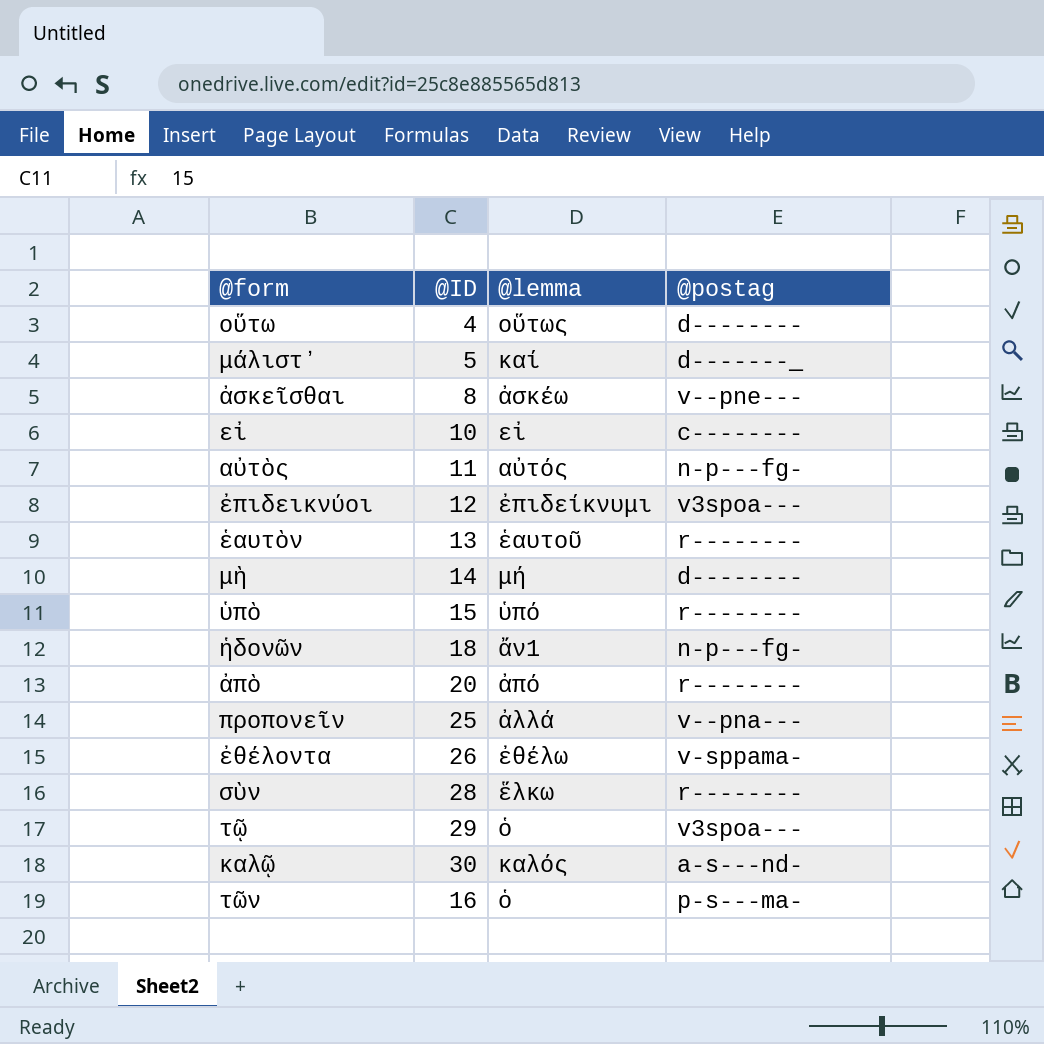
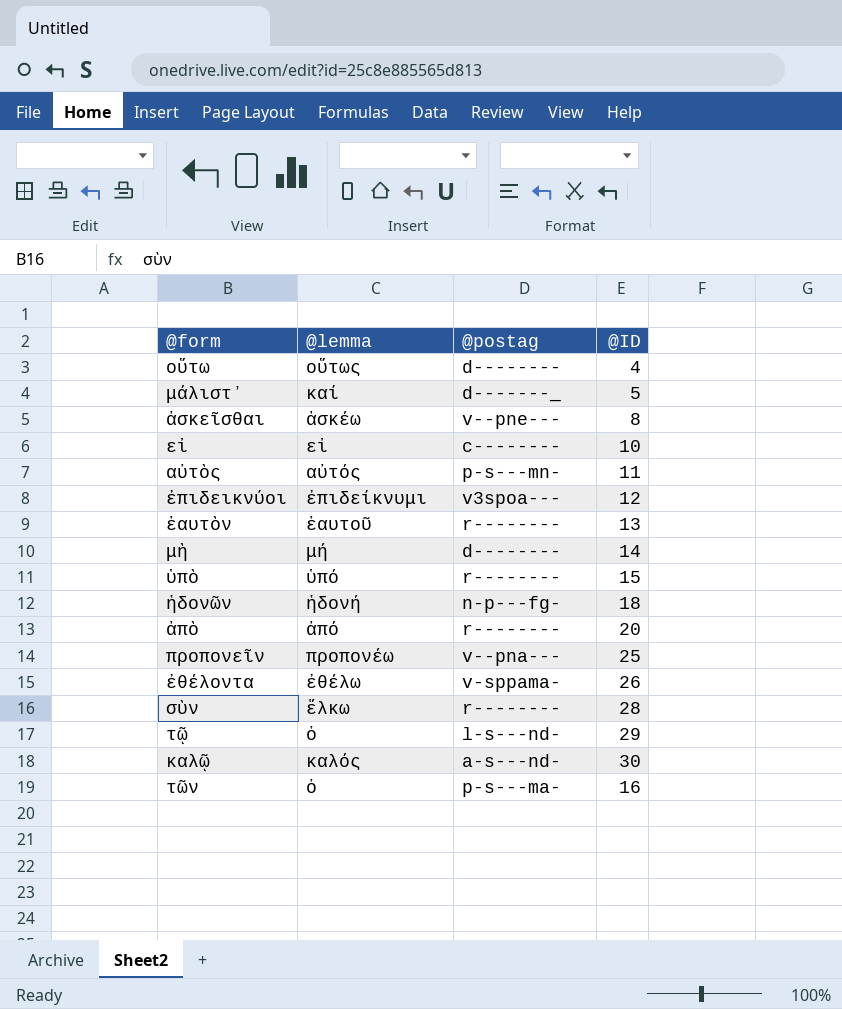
column @ID | position: 2 -> 4
αὐτὸς | @postag: n-p---fg- -> p-s---mn-
ἡδονῶν | @lemma: ἄν1 -> ἡδονή
προπονεῖν | @lemma: ἀλλά -> προπονέω
τῷ | @postag: v3spoa--- -> l-s---nd-

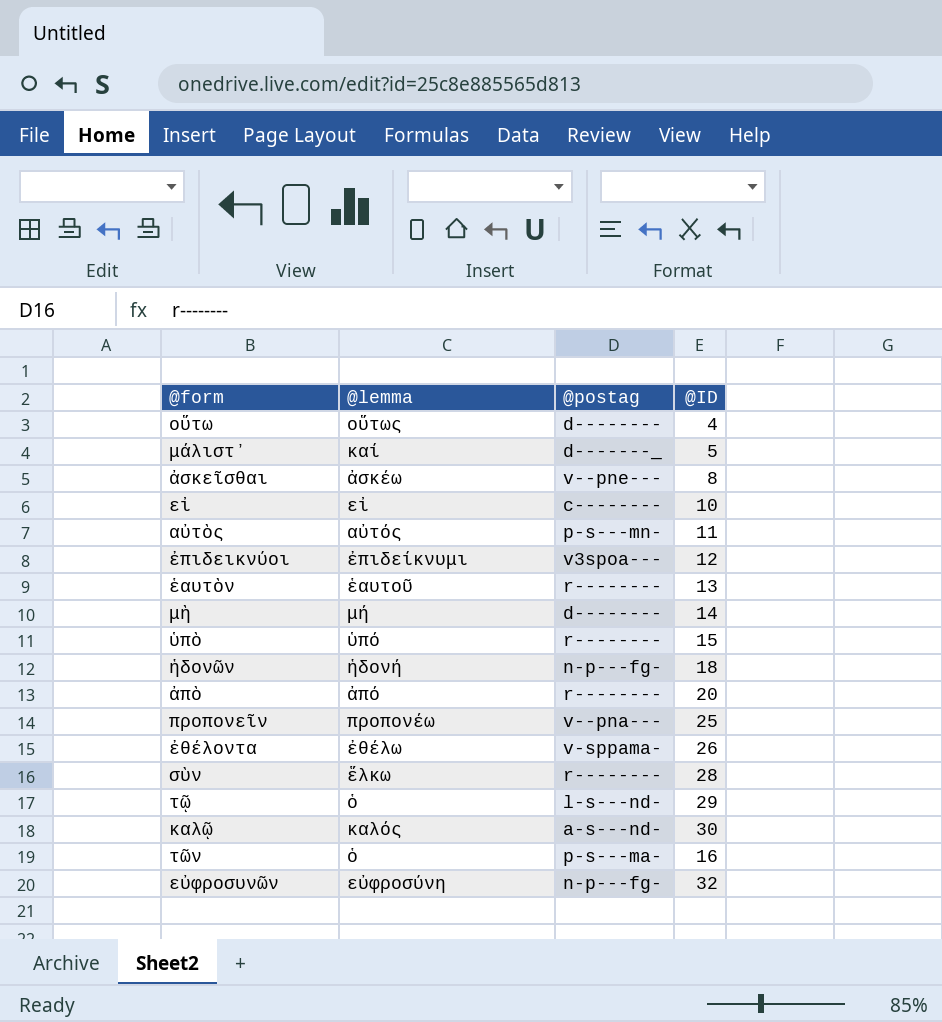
row εὐφροσυνῶν: none -> εὐφροσύνη | n-p---fg- | 32

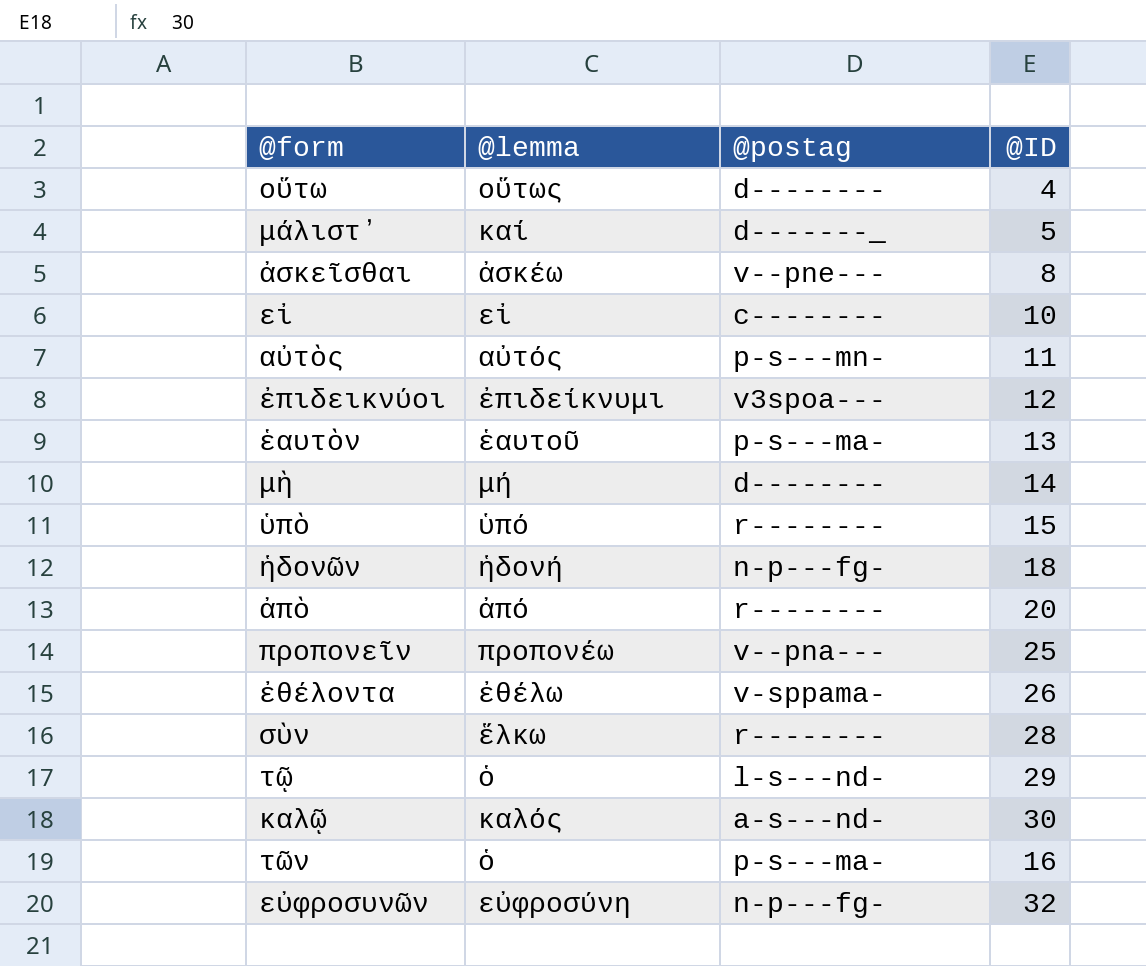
ἑαυτὸν | @postag: r-------- -> p-s---ma-

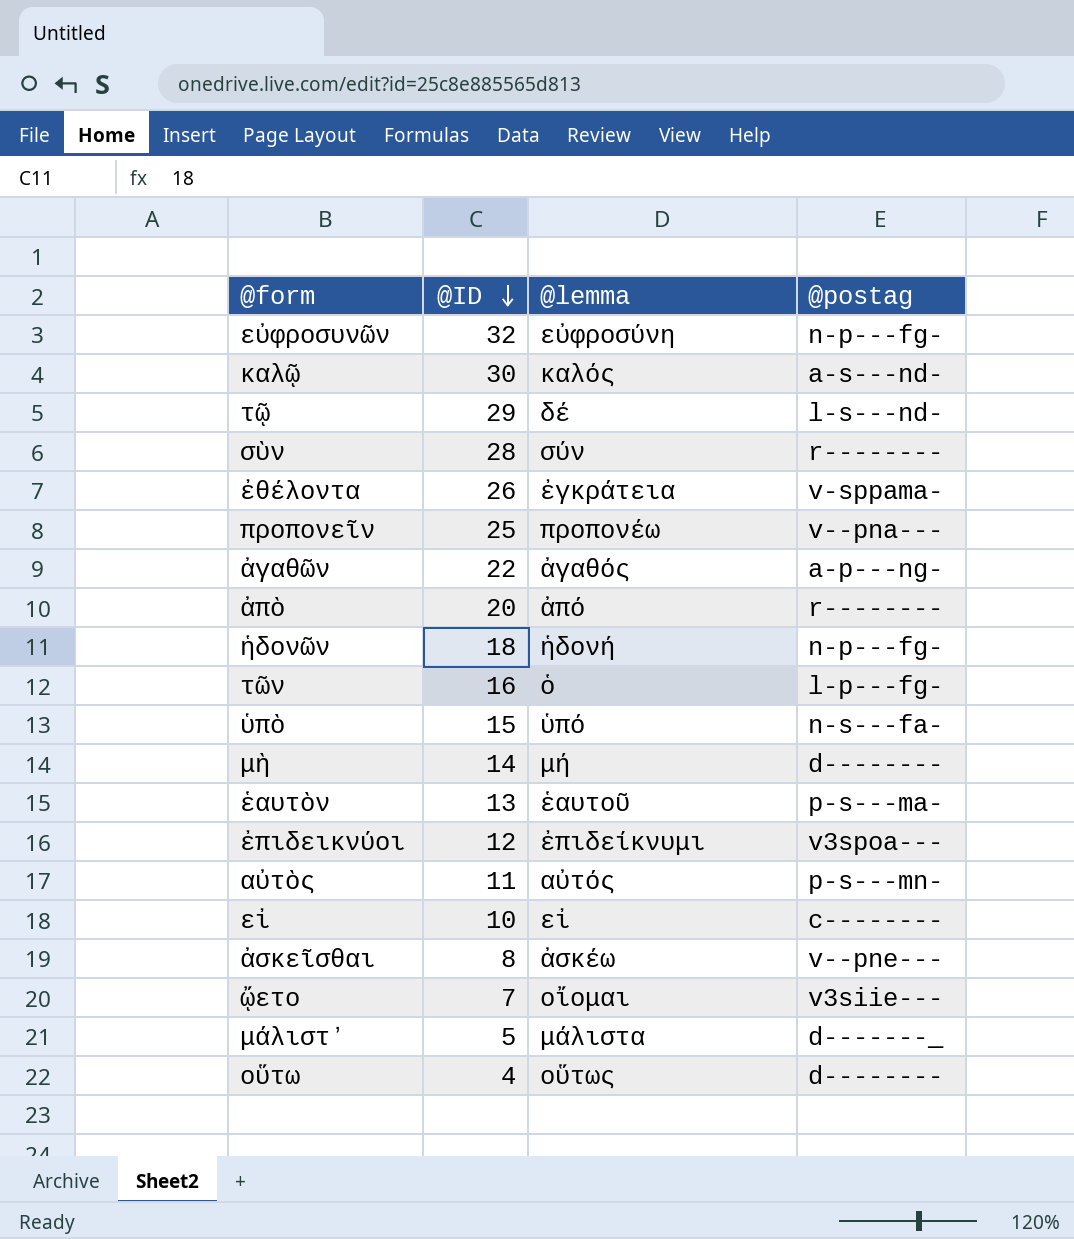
row order: none -> @ID descending
column @ID | position: 4 -> 2
τῷ | @lemma: ὁ -> δέ
σὺν | @lemma: ἕλκω -> σύν
ἐθέλοντα | @lemma: ἐθέλω -> ἐγκράτεια
row ἀγαθῶν: none -> 22 | ἀγαθός | a-p---ng-
τῶν | @postag: p-s---ma- -> l-p---fg-
ὑπὸ | @postag: r-------- -> n-s---fa-
row ᾤετο: none -> 7 | οἴομαι | v3siie---
μάλιστʼ | @lemma: καί -> μάλιστα

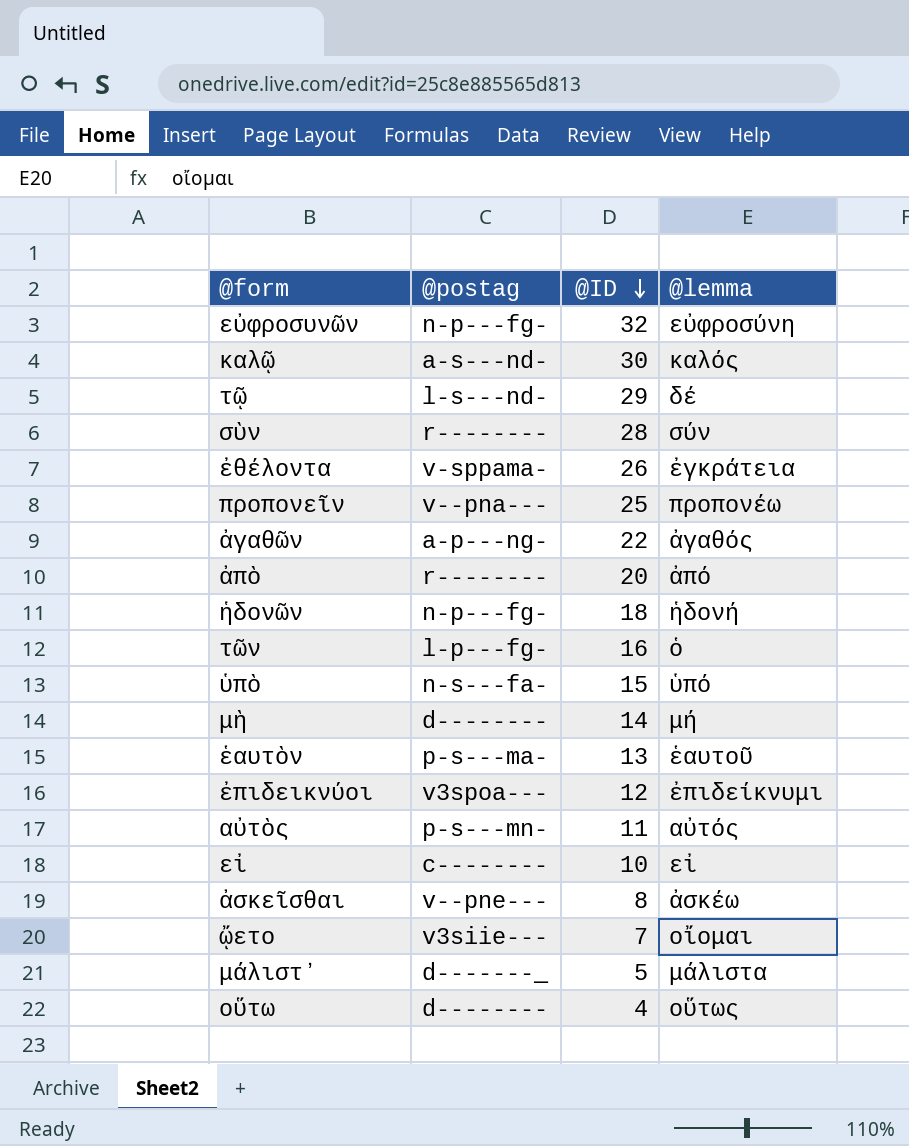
column @postag | position: 4 -> 2

